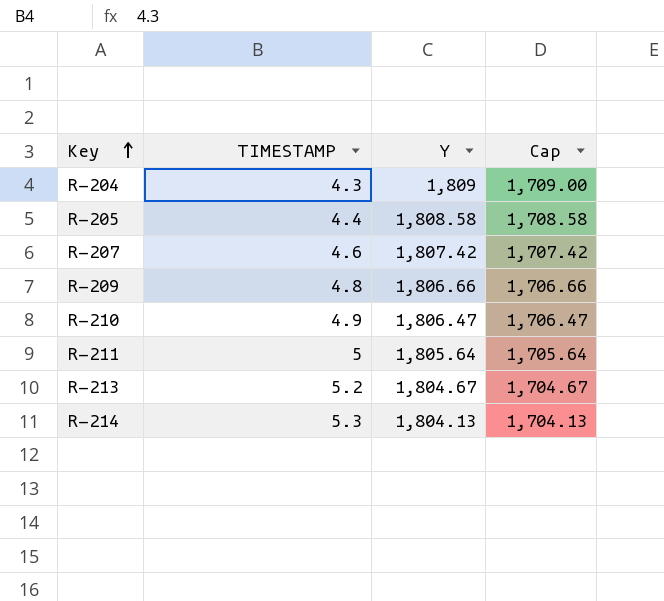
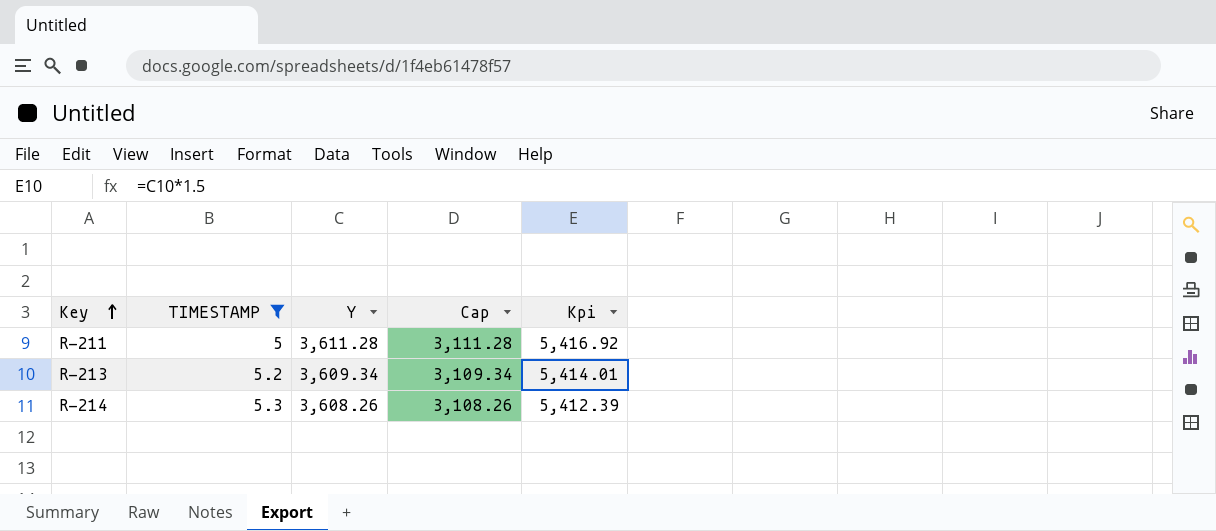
filter: none -> TIMESTAMP >= 5
column Cap | formula: [Y] - 100 -> [Y] - 500
column Kpi | formula: none -> [Y] * 1.5
R-211 | Y: 1,805.64 -> 3,611.28
R-213 | Y: 1,804.67 -> 3,609.34
R-214 | Y: 1,804.13 -> 3,608.26

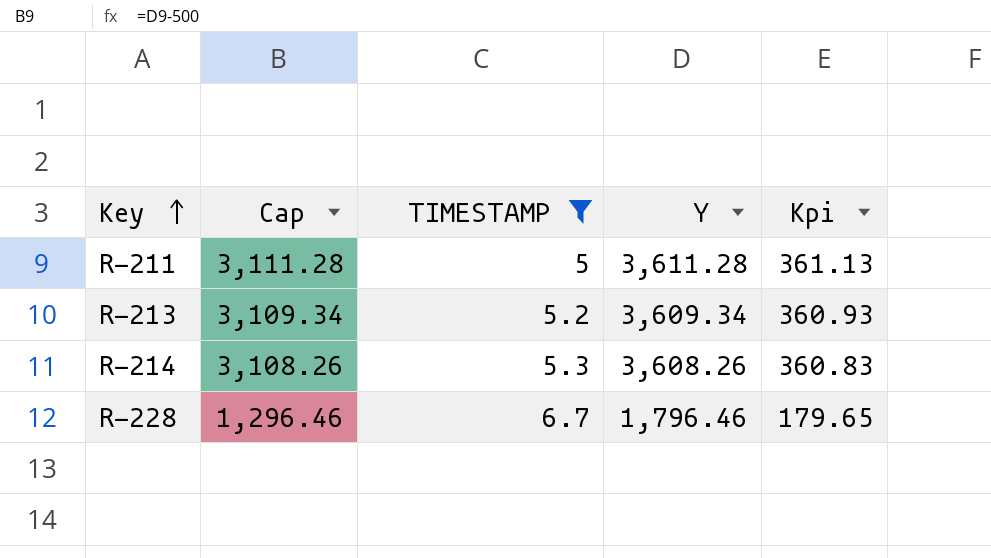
column Cap | position: 4 -> 2
column Kpi | formula: [Y] * 1.5 -> [Y] * 0.1
row R-228: none -> 1,296.46 | 6.7 | 1,796.46 | 179.65

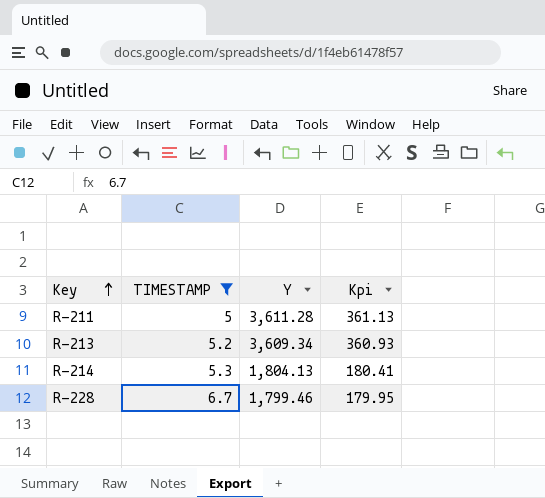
column Cap | formula: [Y] - 500 -> none
R-214 | Y: 3,608.26 -> 1,804.13
R-214 | Kpi: 360.83 -> 180.41
R-228 | Y: 1,796.46 -> 1,799.46
R-228 | Kpi: 179.65 -> 179.95

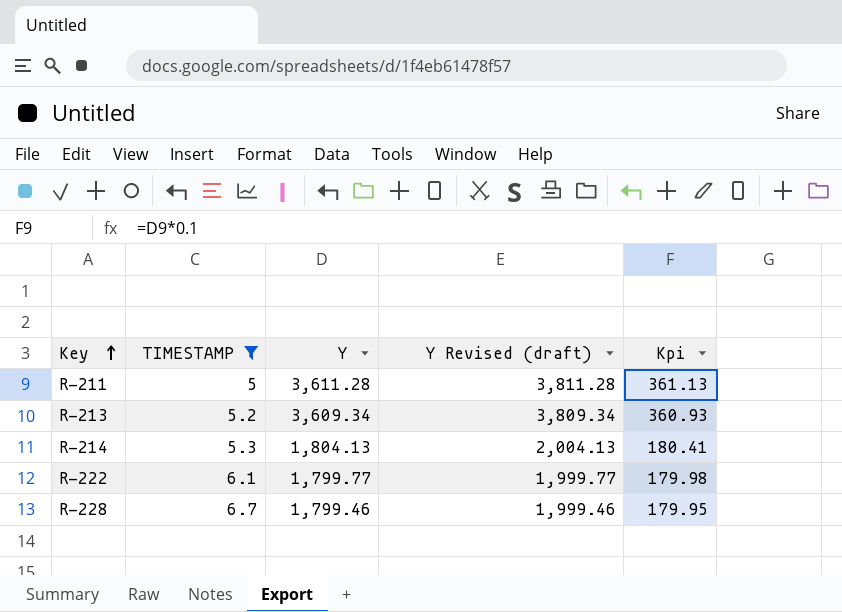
column Y Revised (draft) | formula: none -> [Y] + 200
row R-222: none -> 6.1 | 1,799.77 | 1,999.77 | 179.98

